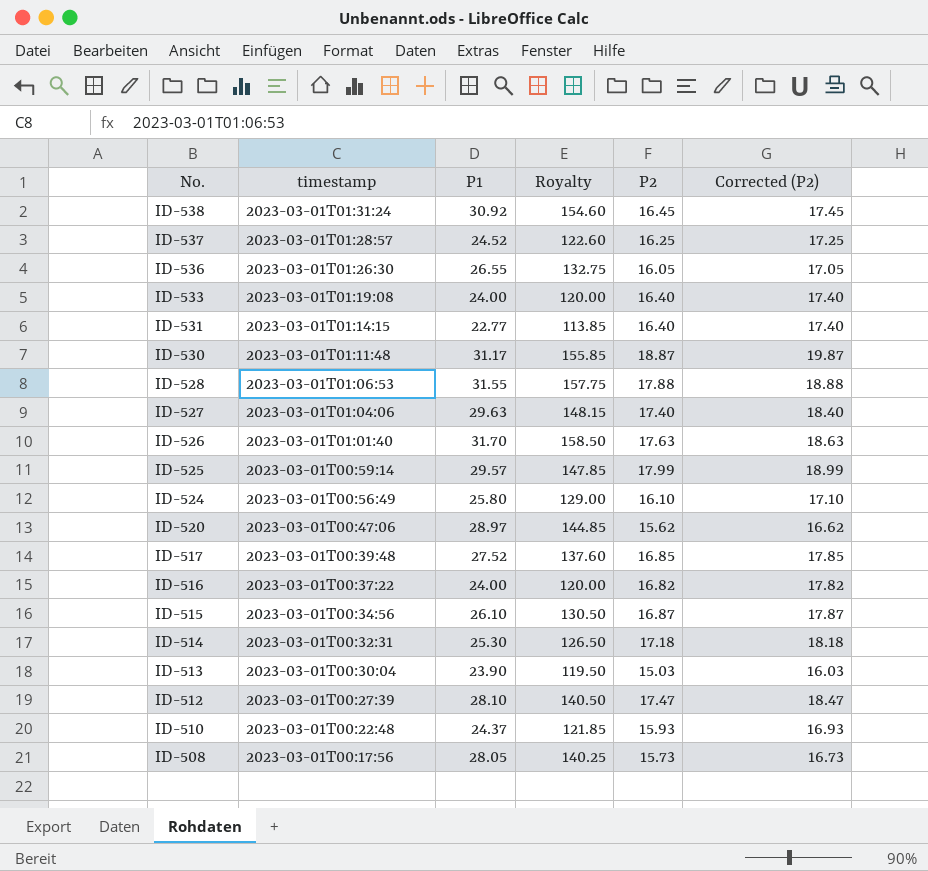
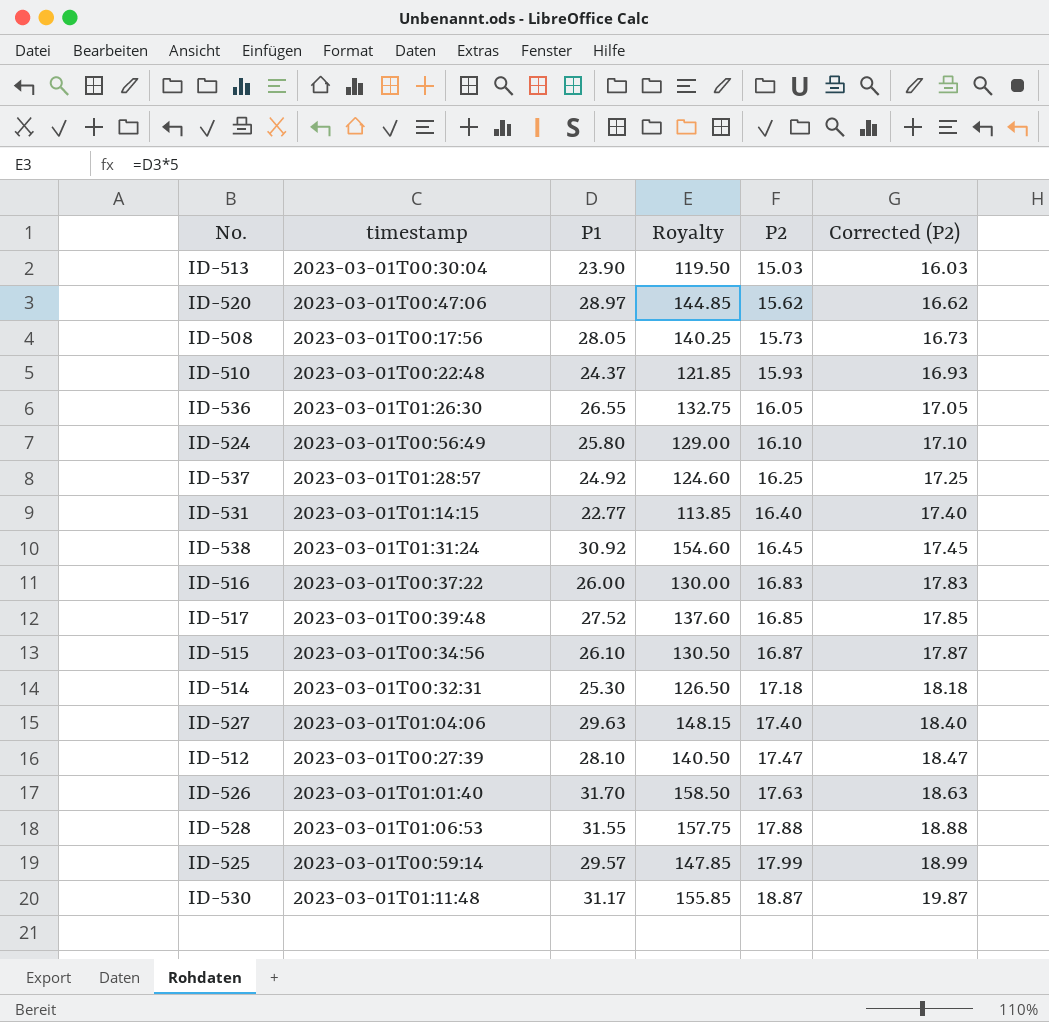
row order: No. descending -> P2 ascending
row ID-533: 2023-03-01T01:19:08 | 24.00 | 120.00 | 16.40 | 17.40 -> none
ID-537 | P1: 24.52 -> 24.92
ID-537 | Royalty: 122.60 -> 124.60
ID-516 | P1: 24.00 -> 26.00
ID-516 | Royalty: 120.00 -> 130.00
ID-516 | P2: 16.82 -> 16.83
ID-516 | Corrected (P2): 17.82 -> 17.83

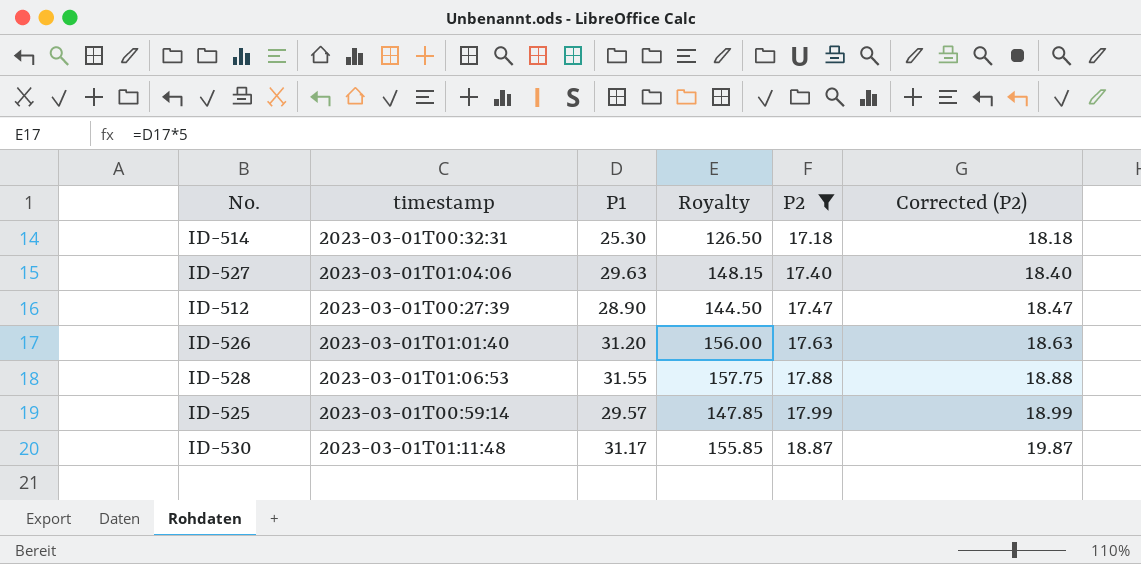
filter: none -> P2 >= 17.18
ID-512 | P1: 28.10 -> 28.90
ID-512 | Royalty: 140.50 -> 144.50
ID-526 | P1: 31.70 -> 31.20
ID-526 | Royalty: 158.50 -> 156.00

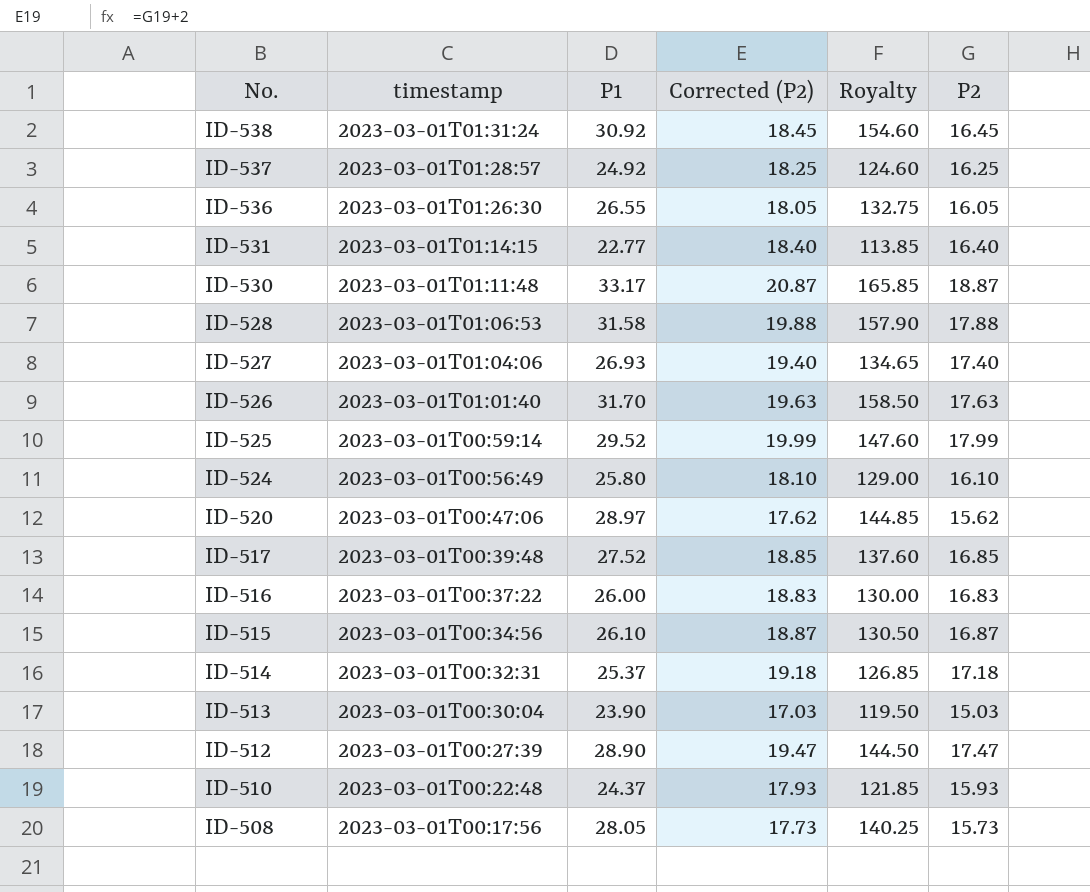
filter: P2 >= 17.18 -> none
row order: P2 ascending -> No. descending
column Corrected (P2) | formula: [P2] + 1 -> [P2] + 2
column Corrected (P2) | position: 6 -> 4
ID-530 | P1: 31.17 -> 33.17
ID-530 | Royalty: 155.85 -> 165.85
ID-528 | P1: 31.55 -> 31.58
ID-528 | Royalty: 157.75 -> 157.90
ID-527 | P1: 29.63 -> 26.93
ID-527 | Royalty: 148.15 -> 134.65
ID-526 | P1: 31.20 -> 31.70
ID-526 | Royalty: 156.00 -> 158.50
ID-525 | P1: 29.57 -> 29.52
ID-525 | Royalty: 147.85 -> 147.60
ID-514 | P1: 25.30 -> 25.37
ID-514 | Royalty: 126.50 -> 126.85

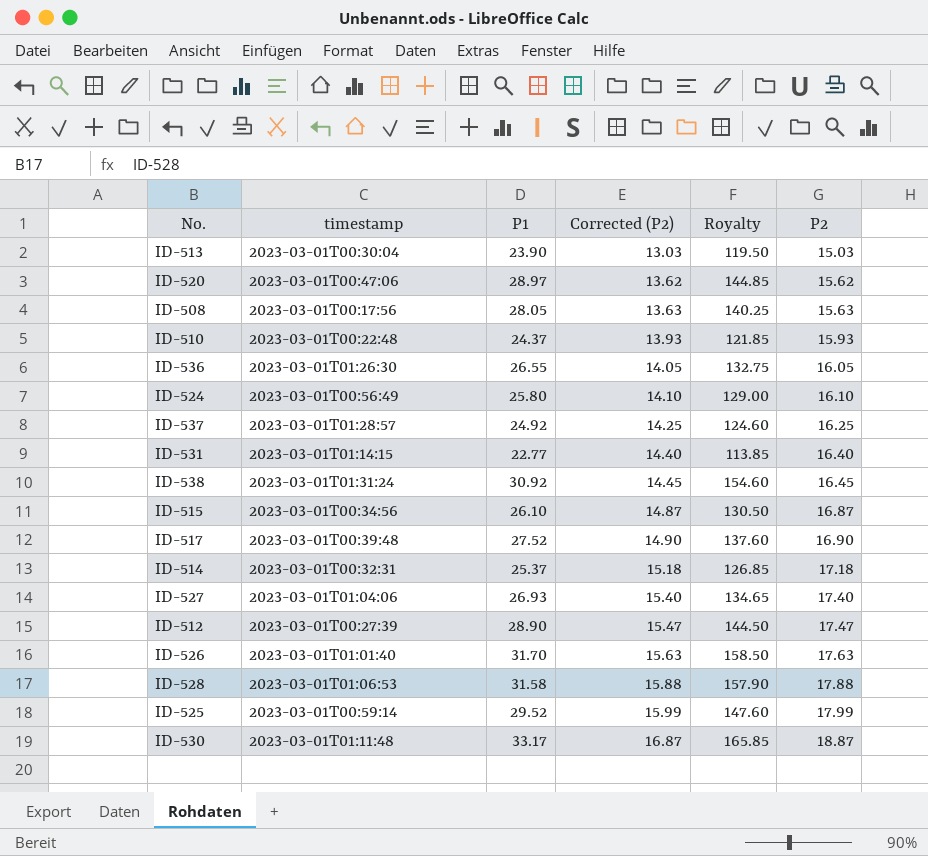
row order: No. descending -> Corrected (P2) ascending
column Corrected (P2) | formula: [P2] + 2 -> [P2] - 2
row ID-516: 2023-03-01T00:37:22 | 26.00 | 18.83 | 130.00 | 16.83 -> none
ID-508 | P2: 15.73 -> 15.63
ID-517 | P2: 16.85 -> 16.90

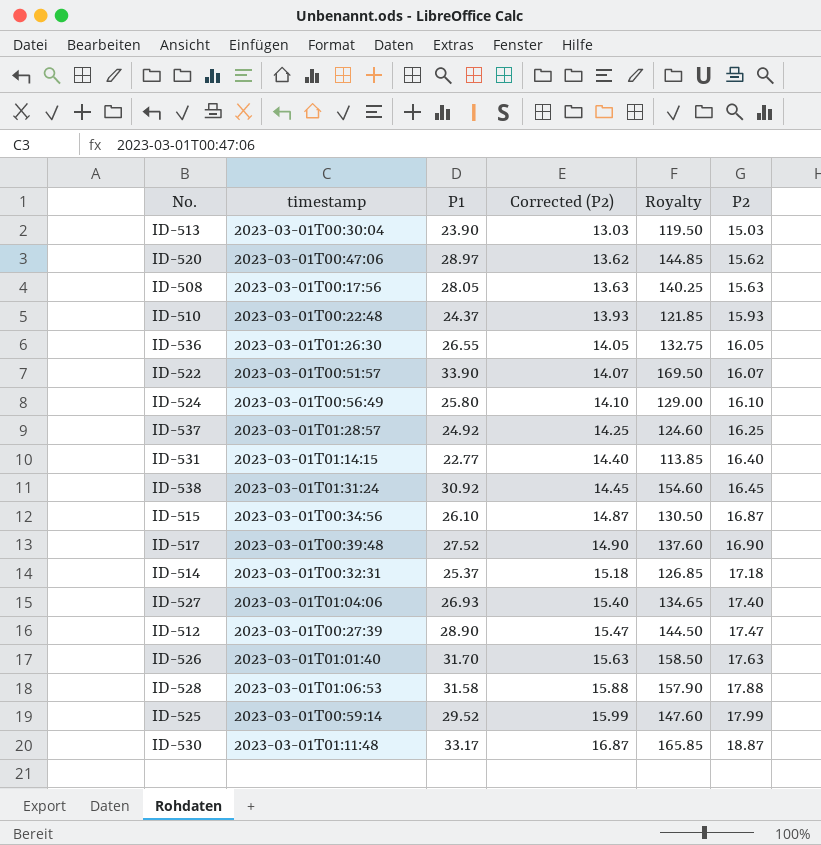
row ID-522: none -> 2023-03-01T00:51:57 | 33.90 | 14.07 | 169.50 | 16.07

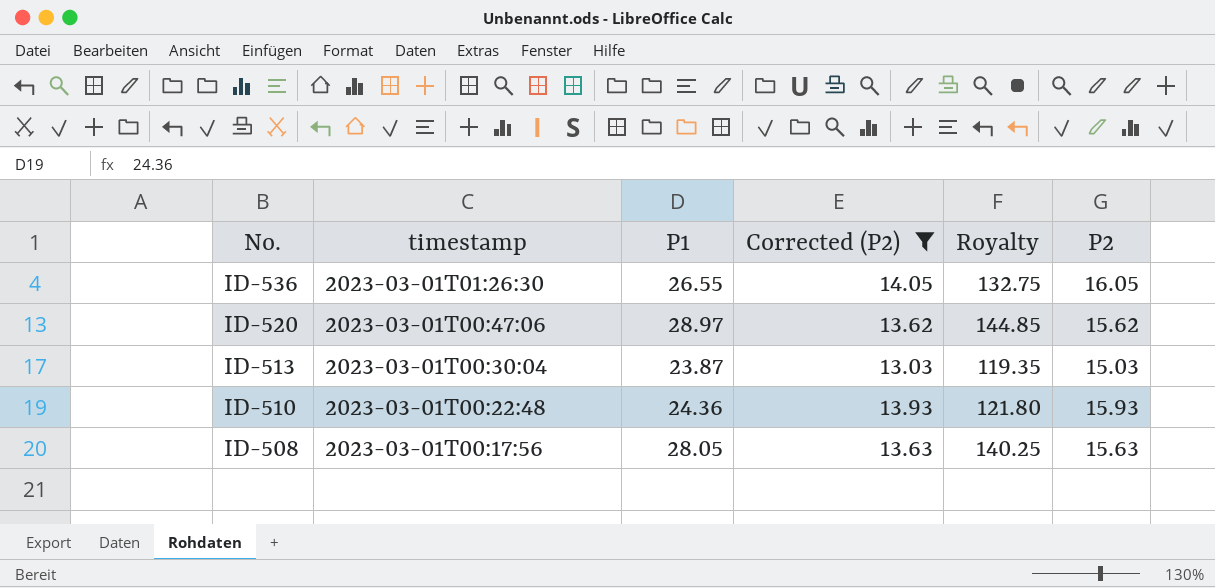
filter: none -> Corrected (P2) <= 14.05
row order: Corrected (P2) ascending -> No. descending
ID-513 | P1: 23.90 -> 23.87
ID-513 | Royalty: 119.50 -> 119.35
ID-510 | P1: 24.37 -> 24.36
ID-510 | Royalty: 121.85 -> 121.80

